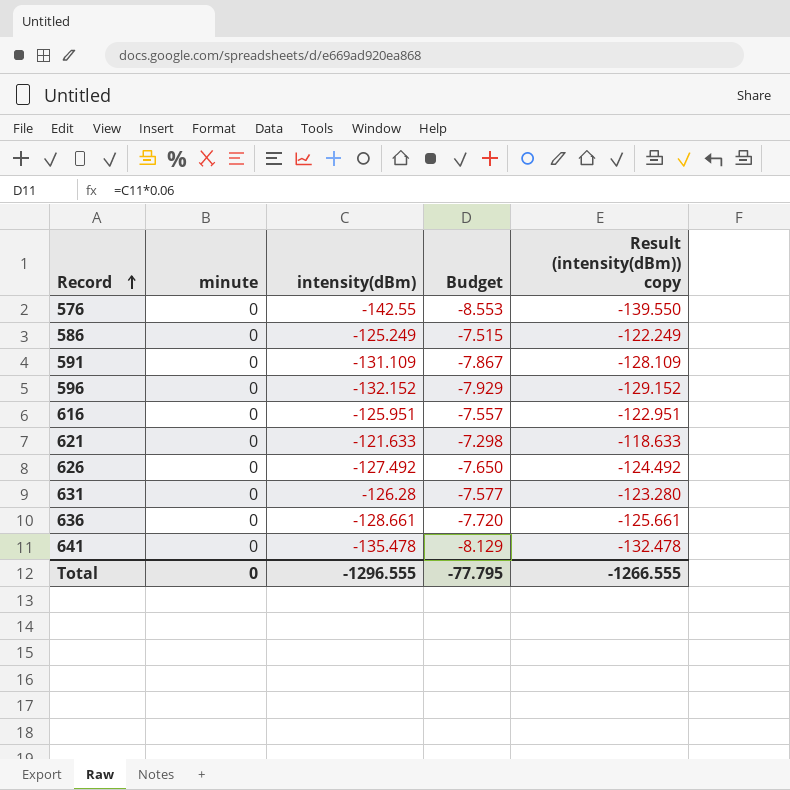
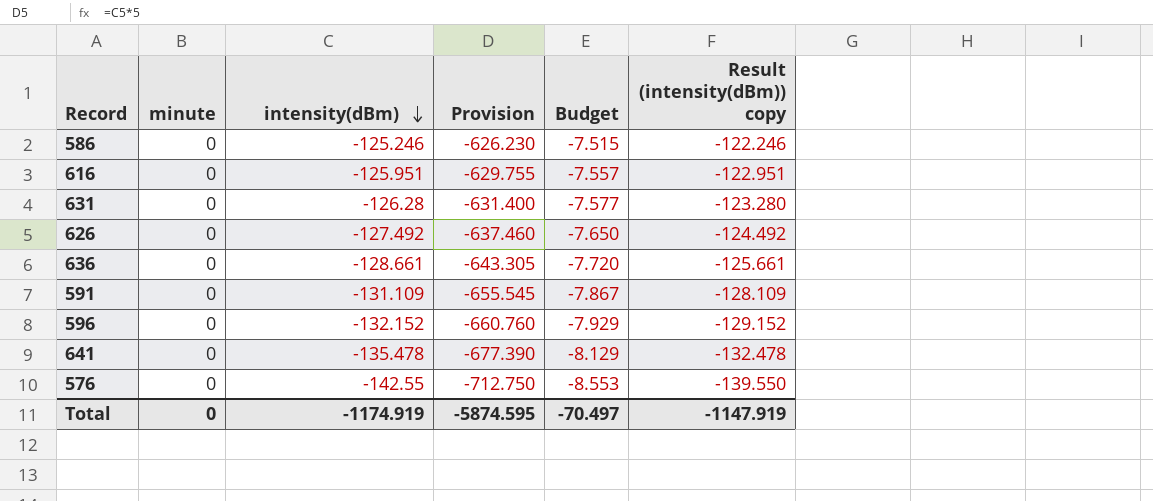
row order: Record ascending -> intensity(dBm) descending
column Provision | formula: none -> [intensity(dBm)] * 5
row 621: 0 | -121.633 | -7.298 | -118.633 -> none
586 | intensity(dBm): -125.249 -> -125.246
586 | Result (intensity(dBm)) copy: -122.249 -> -122.246
Total | intensity(dBm): -1296.555 -> -1174.919
Total | Budget: -77.795 -> -70.497
Total | Result (intensity(dBm)) copy: -1266.555 -> -1147.919

